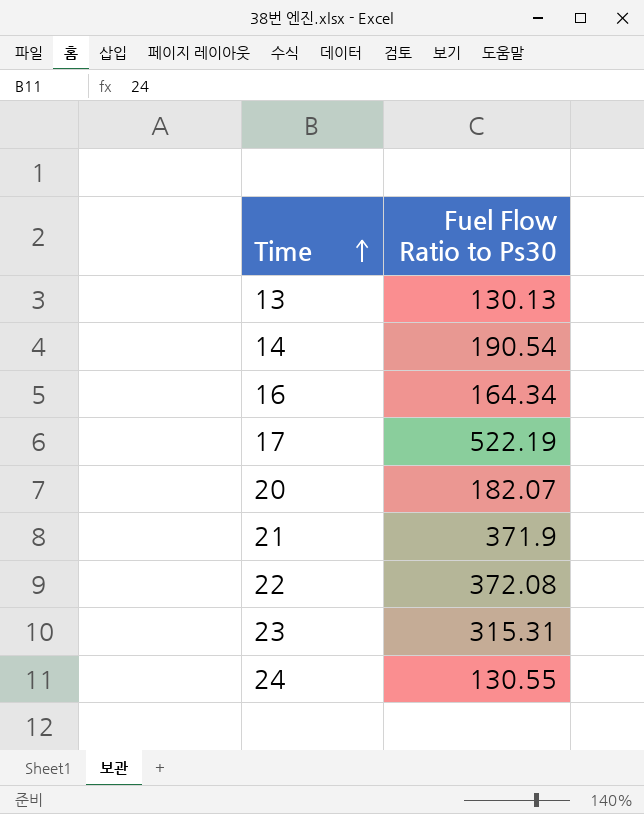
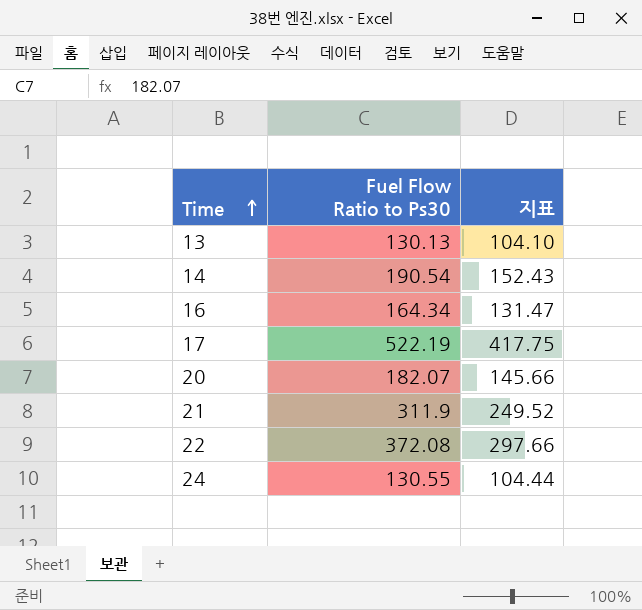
column 지표 | formula: none -> [Fuel Flow Ratio to Ps30] * 0.8
row 23: 315.31 -> none
21 | Fuel Flow Ratio to Ps30: 371.9 -> 311.9

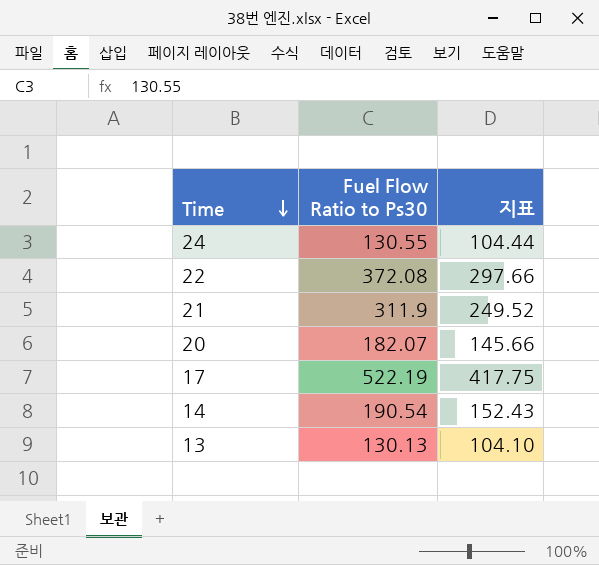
row order: Time ascending -> Time descending
row 16: 164.34 | 131.47 -> none

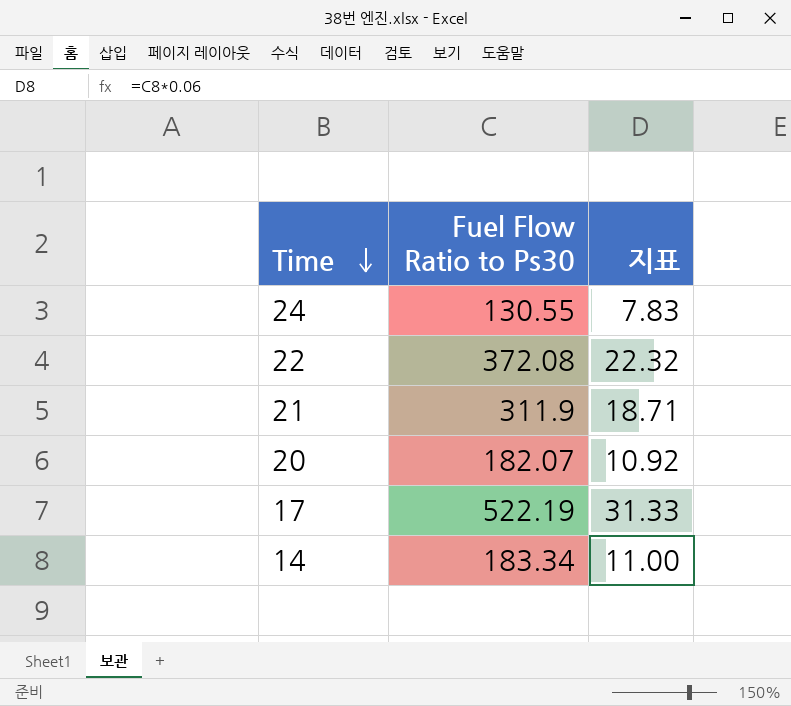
column 지표 | formula: [Fuel Flow Ratio to Ps30] * 0.8 -> [Fuel Flow Ratio to Ps30] * 0.06
row 13: 130.13 | 104.10 -> none
14 | Fuel Flow Ratio to Ps30: 190.54 -> 183.34

